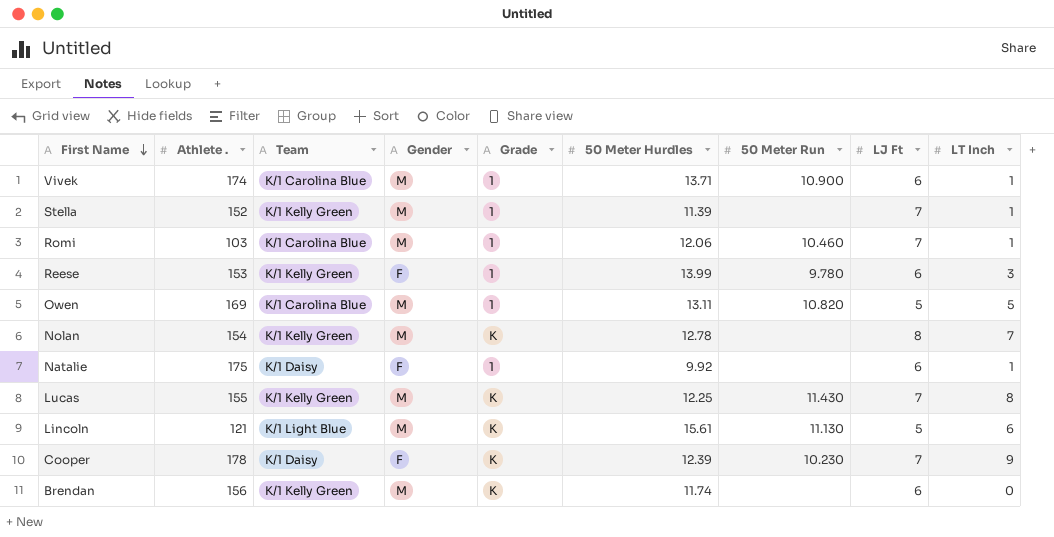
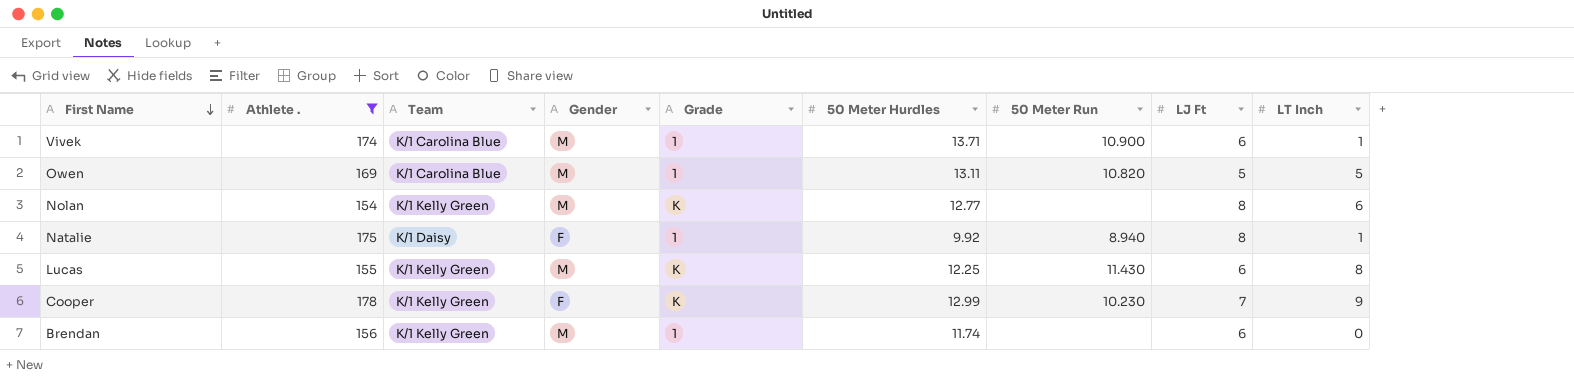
filter: none -> Athlete . >= 154
Nolan | 50 Meter Hurdles: 12.78 -> 12.77
Nolan | LT Inch: 7 -> 6
Natalie | 50 Meter Run: none -> 8.940
Natalie | LJ Ft: 6 -> 8
Lucas | LJ Ft: 7 -> 6
Cooper | Team: K/1 Daisy -> K/1 Kelly Green
Cooper | 50 Meter Hurdles: 12.39 -> 12.99
Brendan | Grade: K -> 1

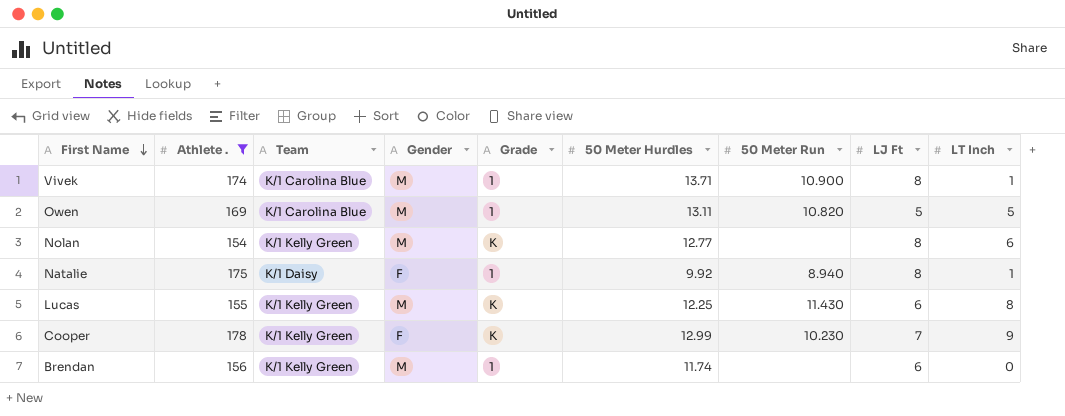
Vivek | LJ Ft: 6 -> 8

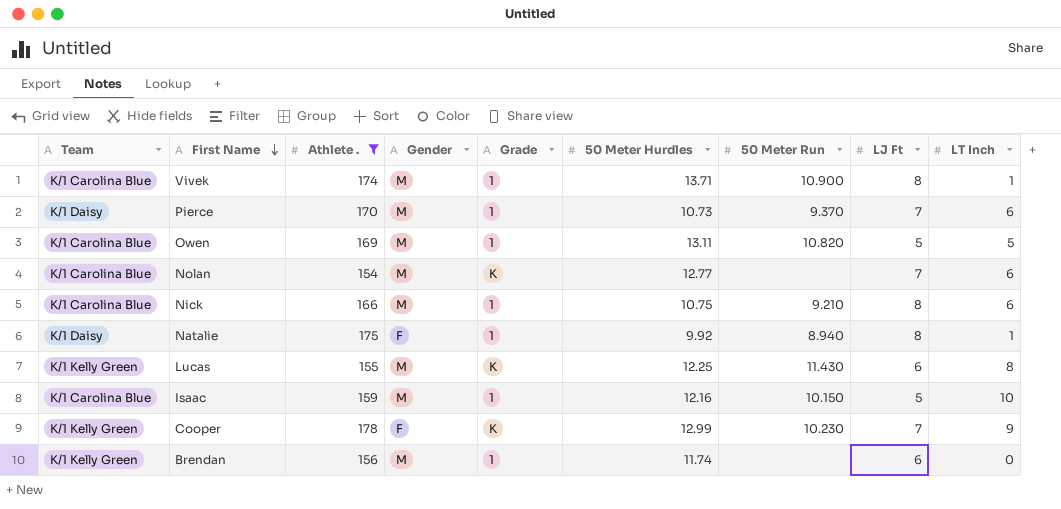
column Team | position: 3 -> 1
row Pierce: none -> K/1 Daisy | 170 | M | 1 | 10.73 | 9.370 | 7 | 6
Nolan | Team: K/1 Kelly Green -> K/1 Carolina Blue
Nolan | LJ Ft: 8 -> 7
row Nick: none -> K/1 Carolina Blue | 166 | M | 1 | 10.75 | 9.210 | 8 | 6
row Isaac: none -> K/1 Carolina Blue | 159 | M | 1 | 12.16 | 10.150 | 5 | 10

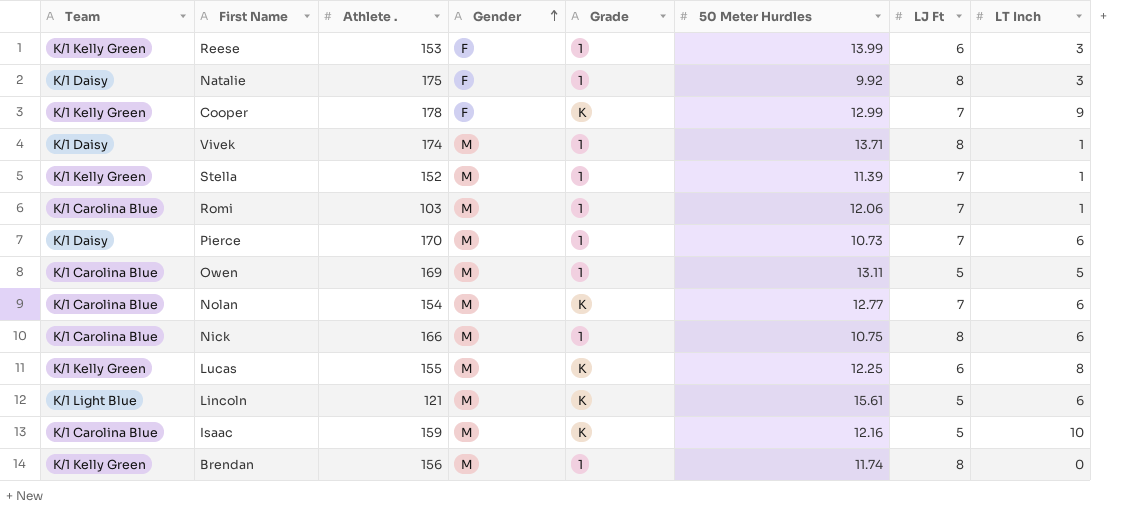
filter: Athlete . >= 154 -> none
row order: First Name descending -> Gender ascending
column 50 Meter Run | position: 7 -> none
Natalie | LT Inch: 1 -> 3
Vivek | Team: K/1 Carolina Blue -> K/1 Daisy
Isaac | Grade: 1 -> K
Brendan | LJ Ft: 6 -> 8

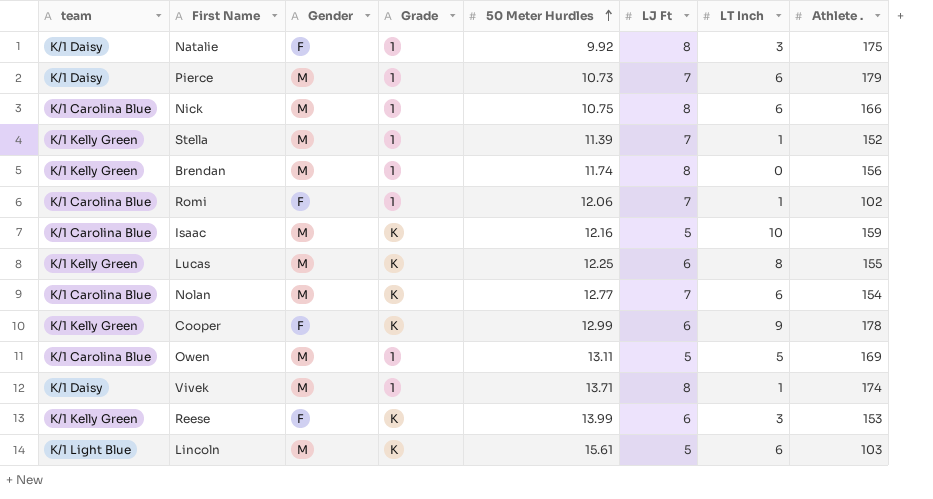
row order: Gender ascending -> 50 Meter Hurdles ascending
column name: Team -> team
column Athlete . | position: 3 -> 8
Pierce | Athlete .: 170 -> 179
Romi | Gender: M -> F
Romi | Athlete .: 103 -> 102
Cooper | LJ Ft: 7 -> 6
Reese | Grade: 1 -> K
Lincoln | Athlete .: 121 -> 103

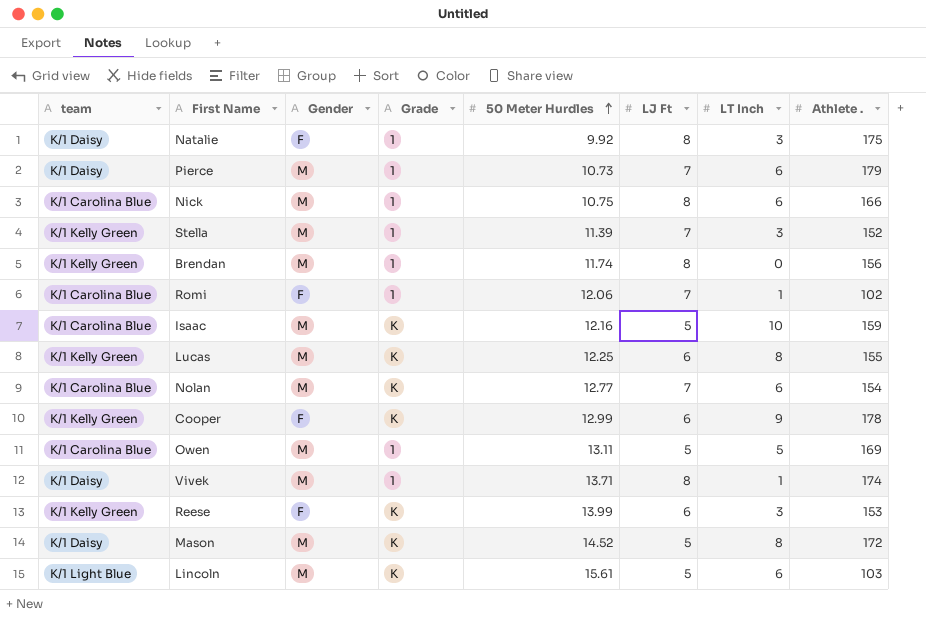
Stella | LT Inch: 1 -> 3
row Mason: none -> K/1 Daisy | M | K | 14.52 | 5 | 8 | 172

